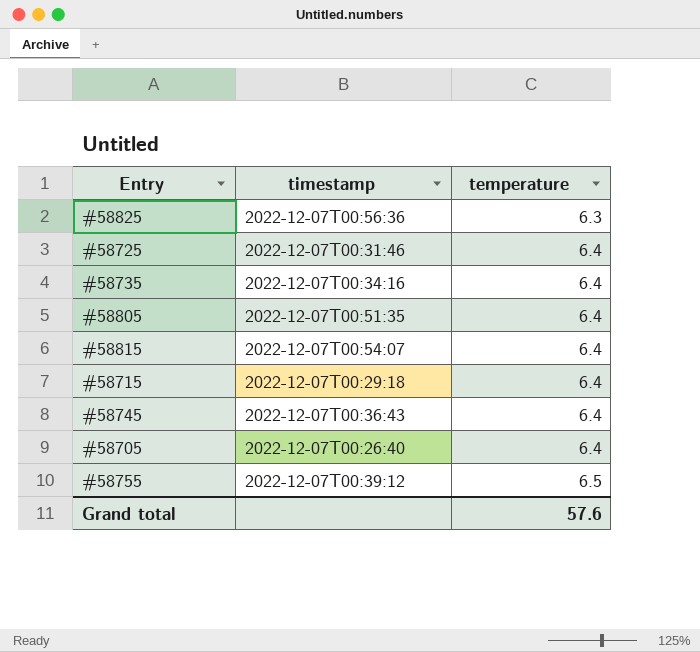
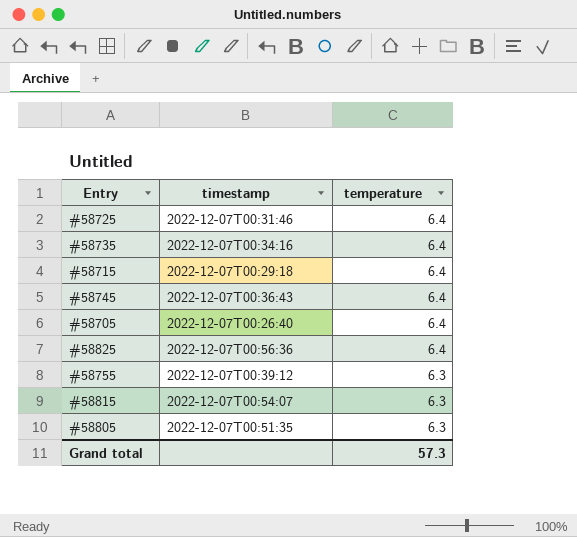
row order: temperature ascending -> temperature descending
#58825 | temperature: 6.3 -> 6.4
#58755 | temperature: 6.5 -> 6.3
#58815 | temperature: 6.4 -> 6.3
#58805 | temperature: 6.4 -> 6.3
Grand total | temperature: 57.6 -> 57.3

